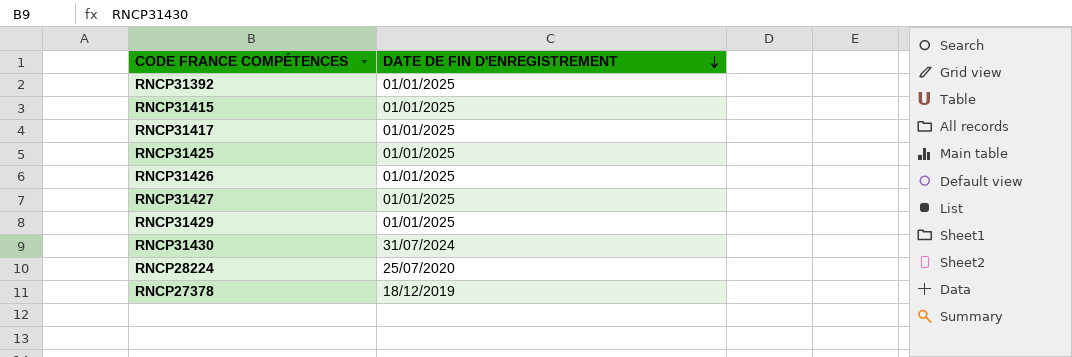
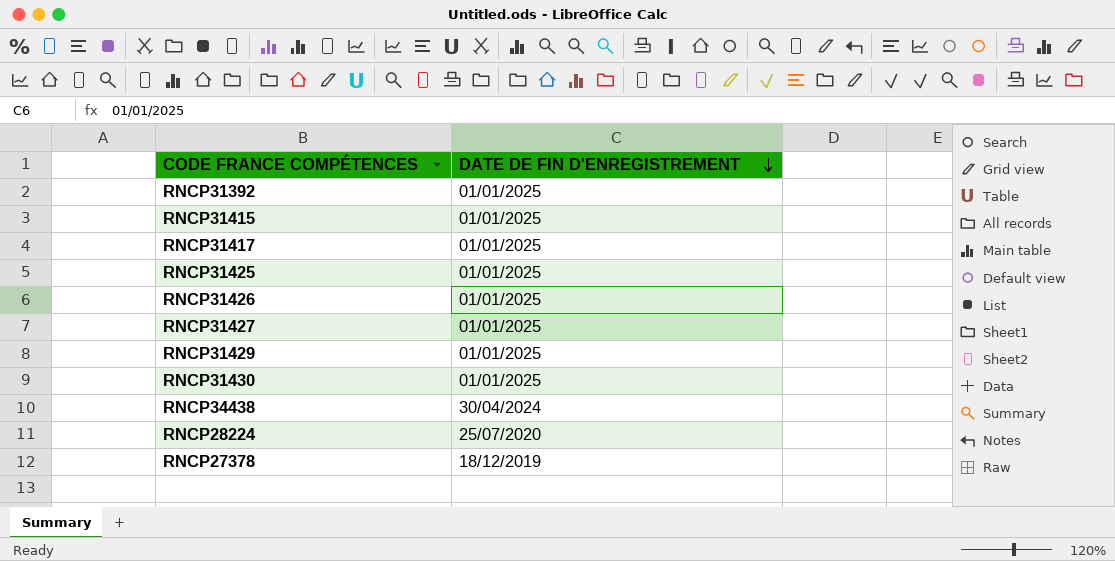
RNCP31430 | DATE DE FIN D'ENREGISTREMENT: 31/07/2024 -> 01/01/2025
row RNCP34438: none -> 30/04/2024

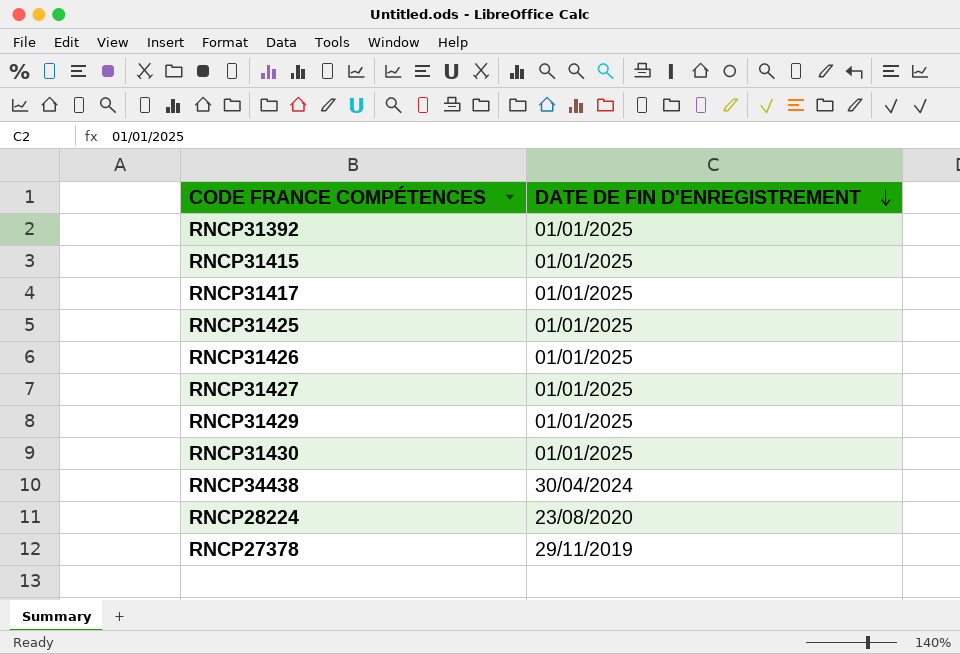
RNCP28224 | DATE DE FIN D'ENREGISTREMENT: 25/07/2020 -> 23/08/2020
RNCP27378 | DATE DE FIN D'ENREGISTREMENT: 18/12/2019 -> 29/11/2019

